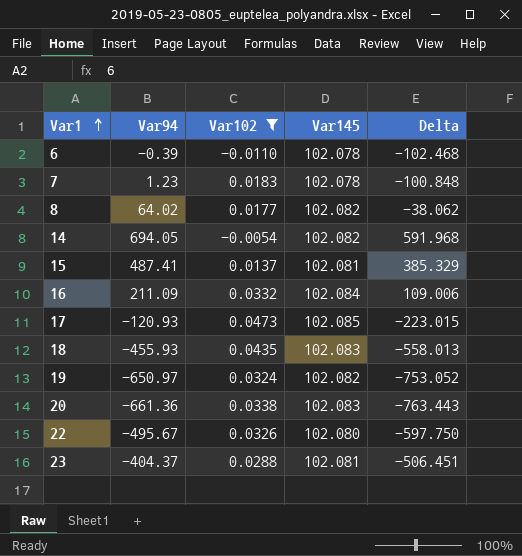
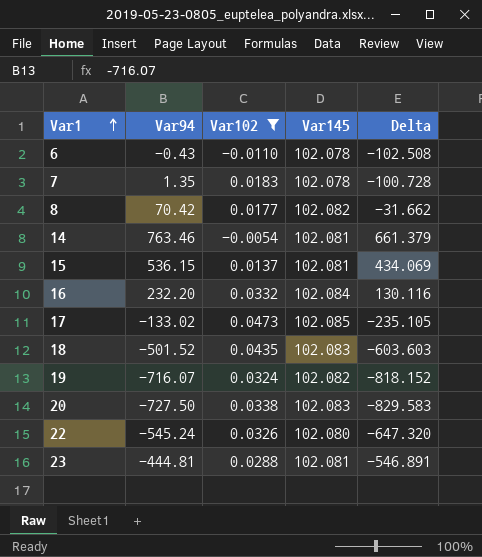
6 | Var94: -0.39 -> -0.43
6 | Delta: -102.468 -> -102.508
7 | Var94: 1.23 -> 1.35
7 | Delta: -100.848 -> -100.728
8 | Var94: 64.02 -> 70.42
8 | Delta: -38.062 -> -31.662
14 | Var94: 694.05 -> 763.46
14 | Var145: 102.082 -> 102.081
14 | Delta: 591.968 -> 661.379
15 | Var94: 487.41 -> 536.15
15 | Delta: 385.329 -> 434.069
16 | Var94: 211.09 -> 232.20
16 | Delta: 109.006 -> 130.116
17 | Var94: -120.93 -> -133.02
17 | Delta: -223.015 -> -235.105
18 | Var94: -455.93 -> -501.52
18 | Delta: -558.013 -> -603.603
19 | Var94: -650.97 -> -716.07
19 | Delta: -753.052 -> -818.152
20 | Var94: -661.36 -> -727.50
20 | Delta: -763.443 -> -829.583
22 | Var94: -495.67 -> -545.24
22 | Delta: -597.750 -> -647.320
23 | Var94: -404.37 -> -444.81
23 | Delta: -506.451 -> -546.891

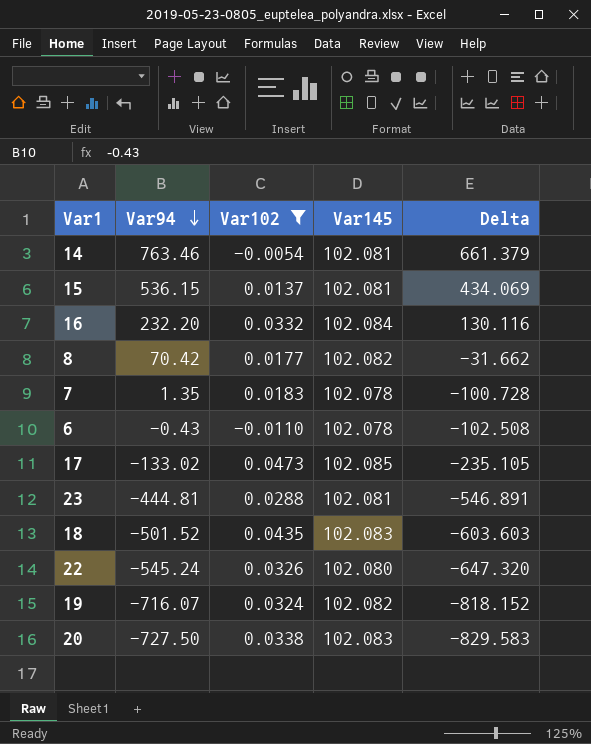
row order: Var1 ascending -> Var94 descending

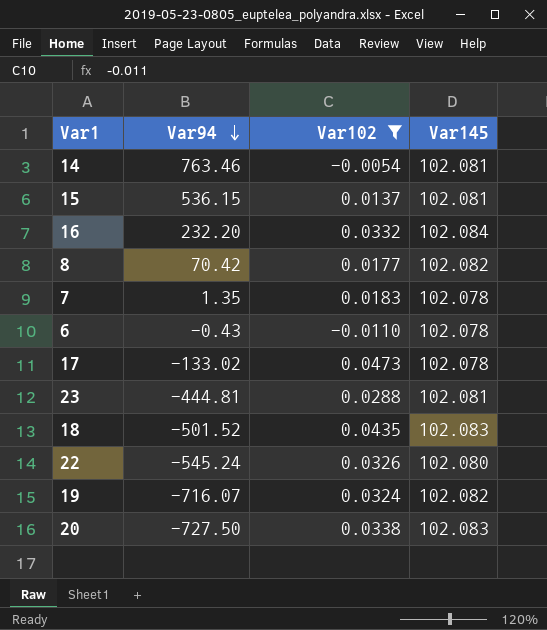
column Delta | formula: [Var94] - [Var145] -> none
17 | Var145: 102.085 -> 102.078

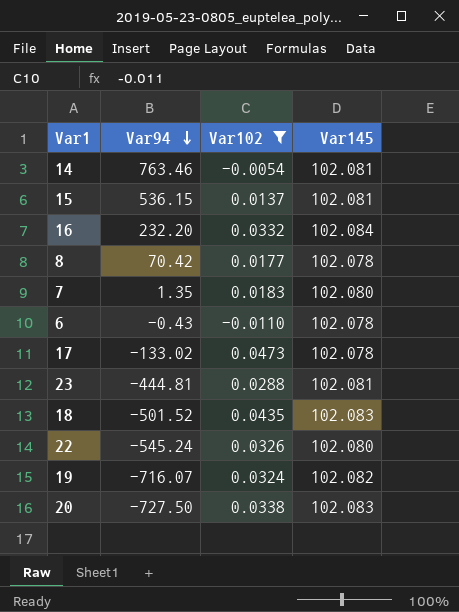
8 | Var145: 102.082 -> 102.078
7 | Var145: 102.078 -> 102.080

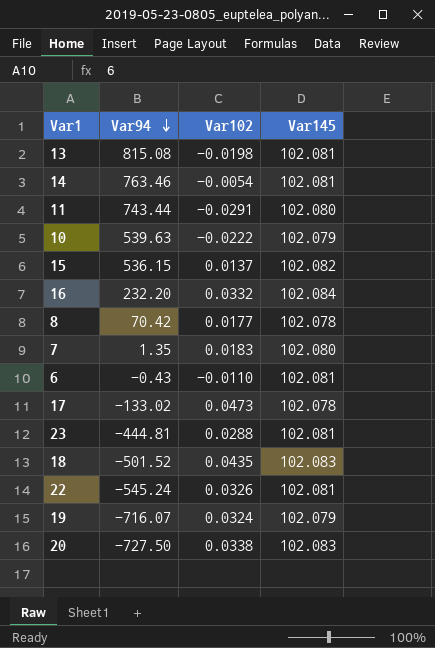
filter: Var102 >= -0.0110 -> none
15 | Var145: 102.081 -> 102.082
6 | Var145: 102.078 -> 102.081
22 | Var145: 102.080 -> 102.081
19 | Var145: 102.082 -> 102.079

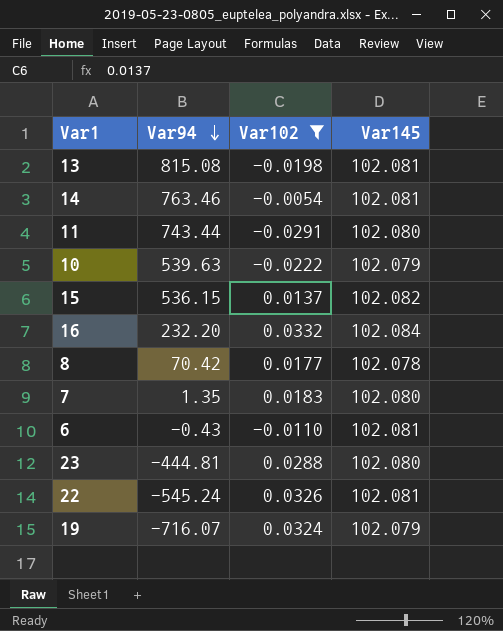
filter: none -> Var102 <= 0.0332
23 | Var145: 102.081 -> 102.080

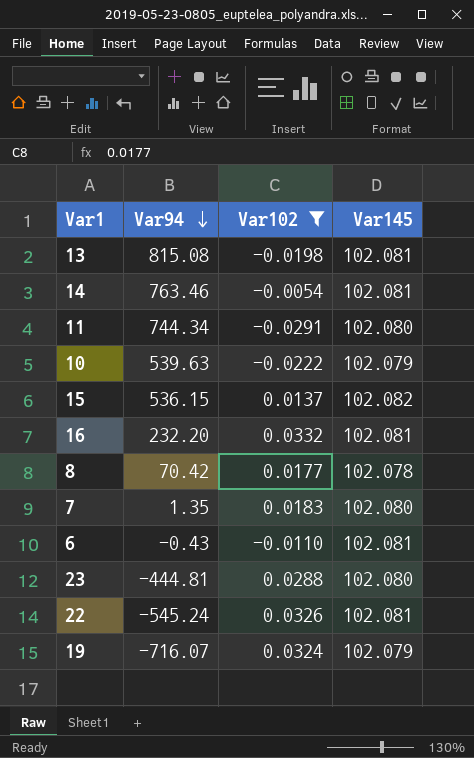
11 | Var94: 743.44 -> 744.34
16 | Var145: 102.084 -> 102.081

